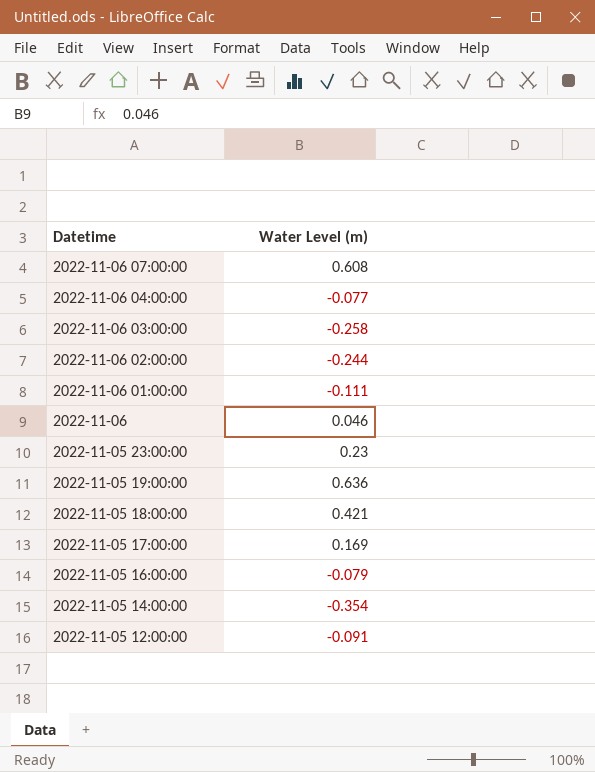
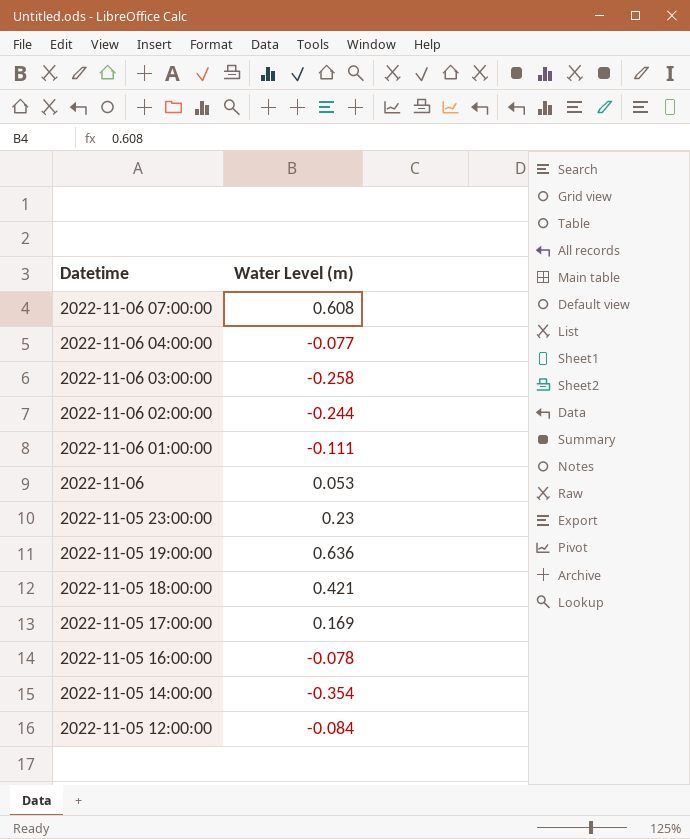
2022-11-06 | Water Level (m): 0.046 -> 0.053
2022-11-05 16:00:00 | Water Level (m): -0.079 -> -0.078
2022-11-05 12:00:00 | Water Level (m): -0.091 -> -0.084

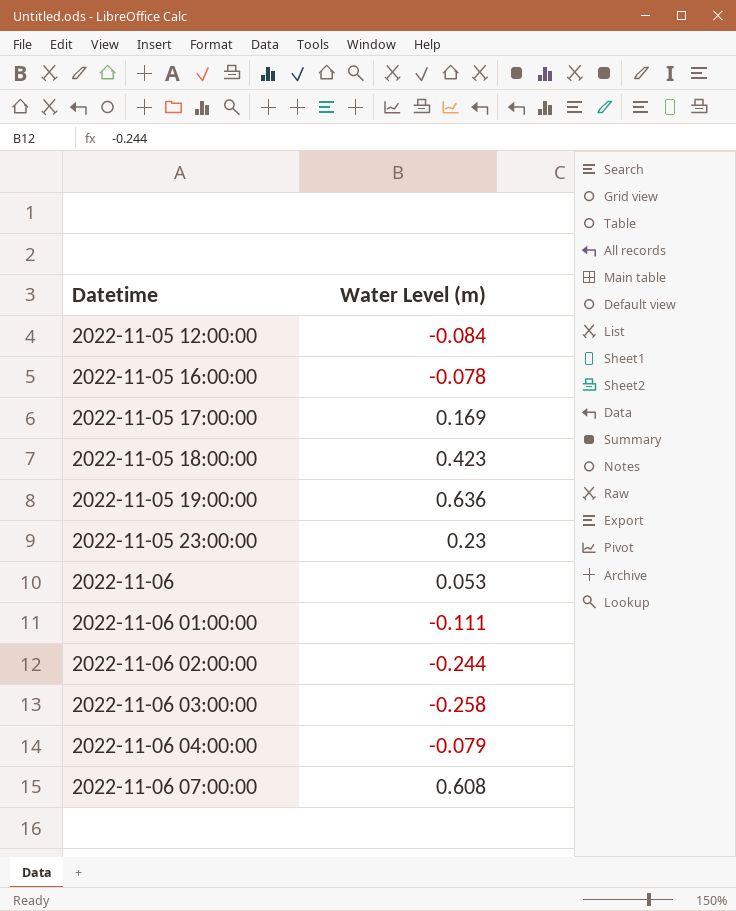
row order: Datetime descending -> Datetime ascending
row 2022-11-05 14:00:00: -0.354 -> none
2022-11-05 18:00:00 | Water Level (m): 0.421 -> 0.423
2022-11-06 04:00:00 | Water Level (m): -0.077 -> -0.079

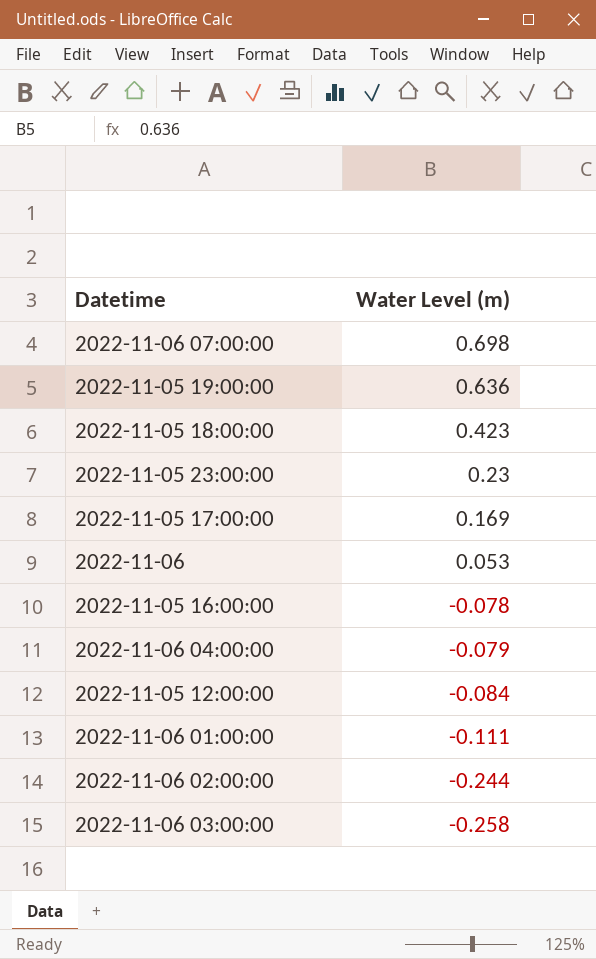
row order: Datetime ascending -> Water Level (m) descending
2022-11-06 07:00:00 | Water Level (m): 0.608 -> 0.698

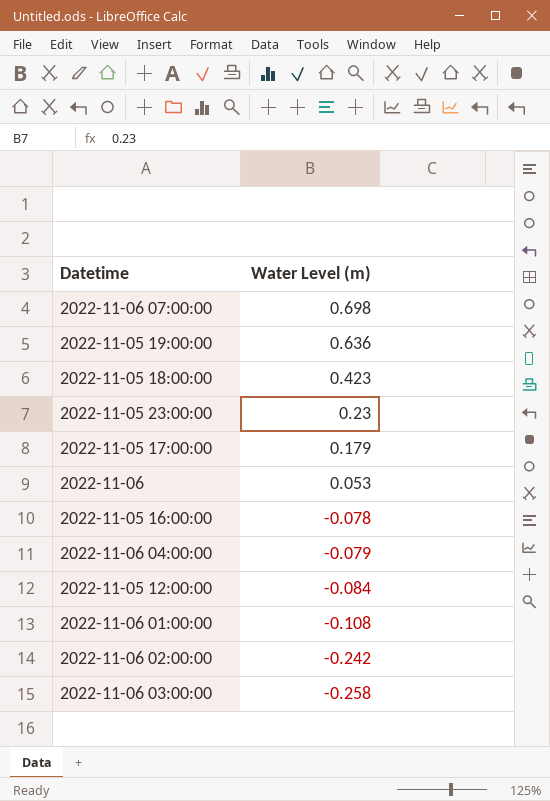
2022-11-05 17:00:00 | Water Level (m): 0.169 -> 0.179
2022-11-06 01:00:00 | Water Level (m): -0.111 -> -0.108
2022-11-06 02:00:00 | Water Level (m): -0.244 -> -0.242

